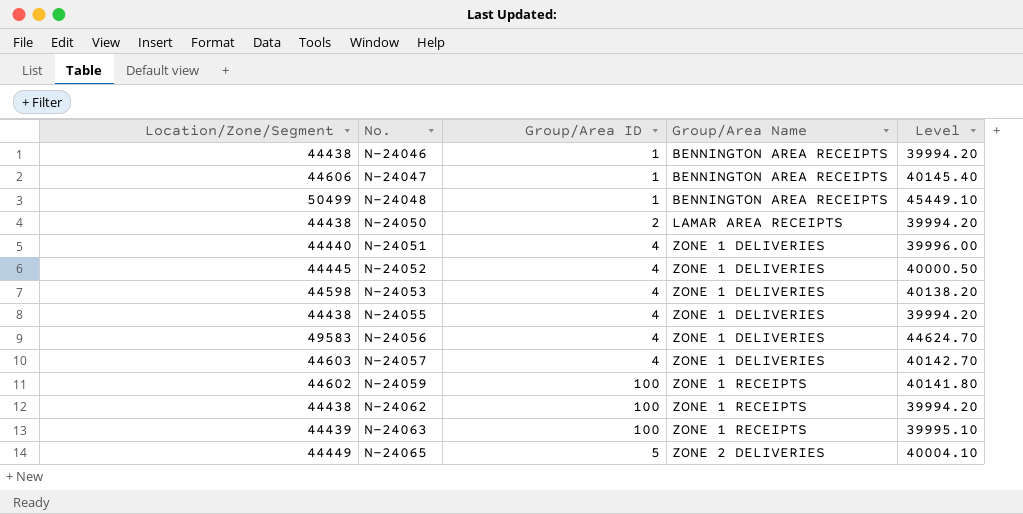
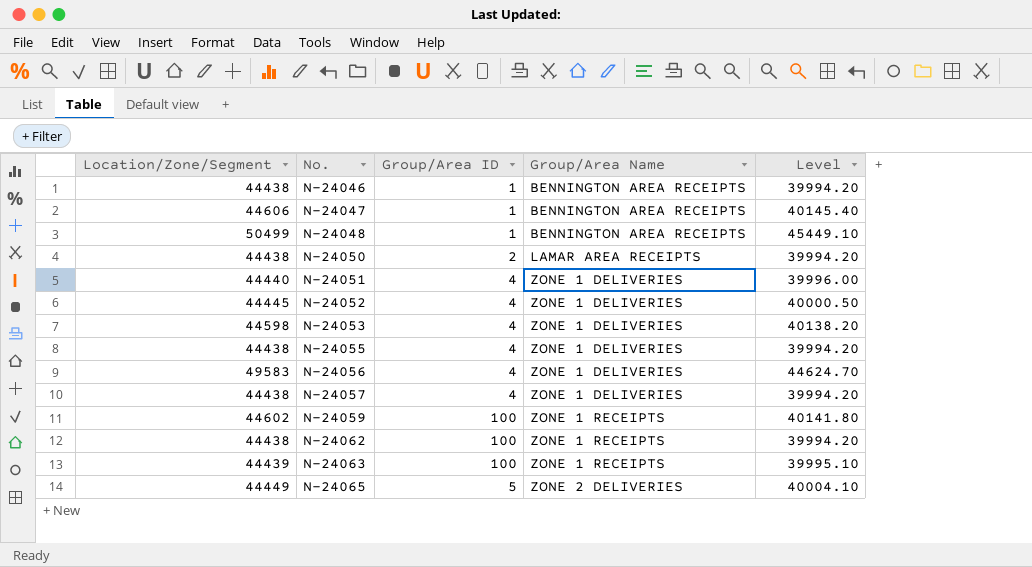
N-24057 | Location/Zone/Segment: 44603 -> 44438
N-24057 | Level: 40142.70 -> 39994.20

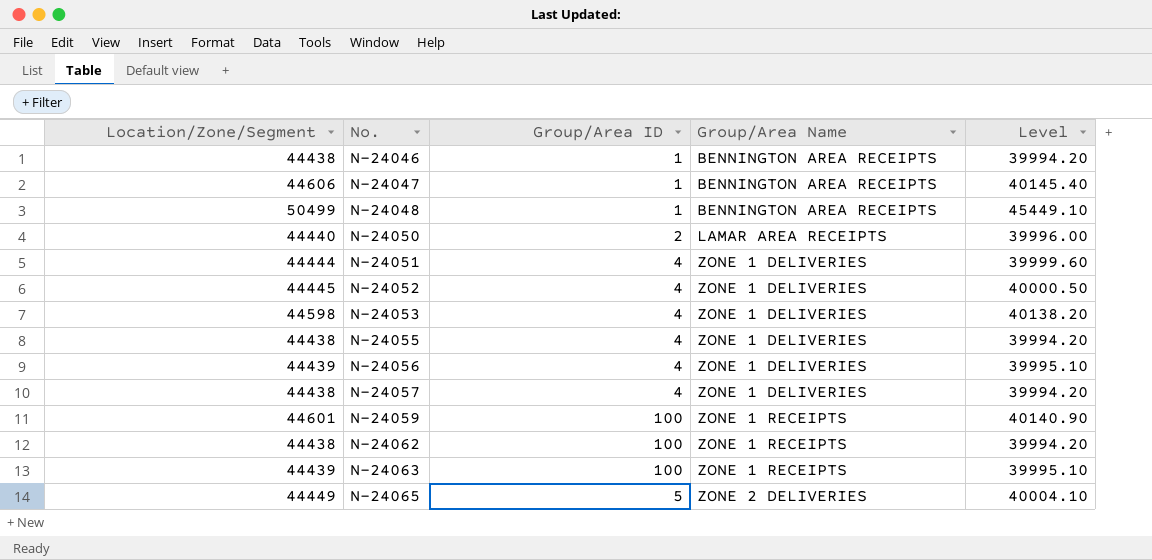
N-24050 | Location/Zone/Segment: 44438 -> 44440
N-24050 | Level: 39994.20 -> 39996.00
N-24051 | Location/Zone/Segment: 44440 -> 44444
N-24051 | Level: 39996.00 -> 39999.60
N-24056 | Location/Zone/Segment: 49583 -> 44439
N-24056 | Level: 44624.70 -> 39995.10
N-24059 | Location/Zone/Segment: 44602 -> 44601
N-24059 | Level: 40141.80 -> 40140.90

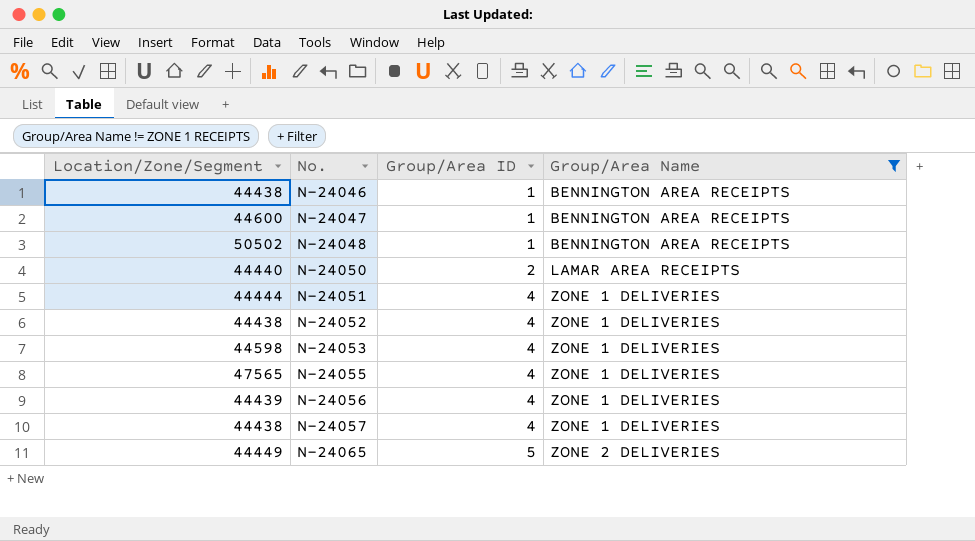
filter: none -> Group/Area Name != ZONE 1 RECEIPTS
column Level | formula: [Location/Zone/Segment] * 0.9 -> none
N-24047 | Location/Zone/Segment: 44606 -> 44600
N-24048 | Location/Zone/Segment: 50499 -> 50502
N-24052 | Location/Zone/Segment: 44445 -> 44438
N-24055 | Location/Zone/Segment: 44438 -> 47565

